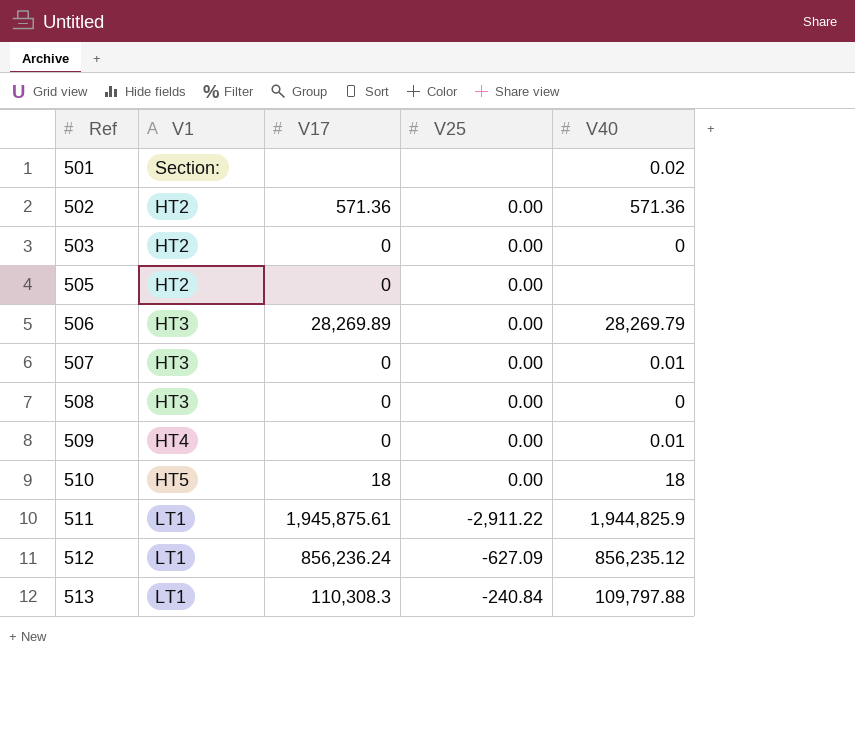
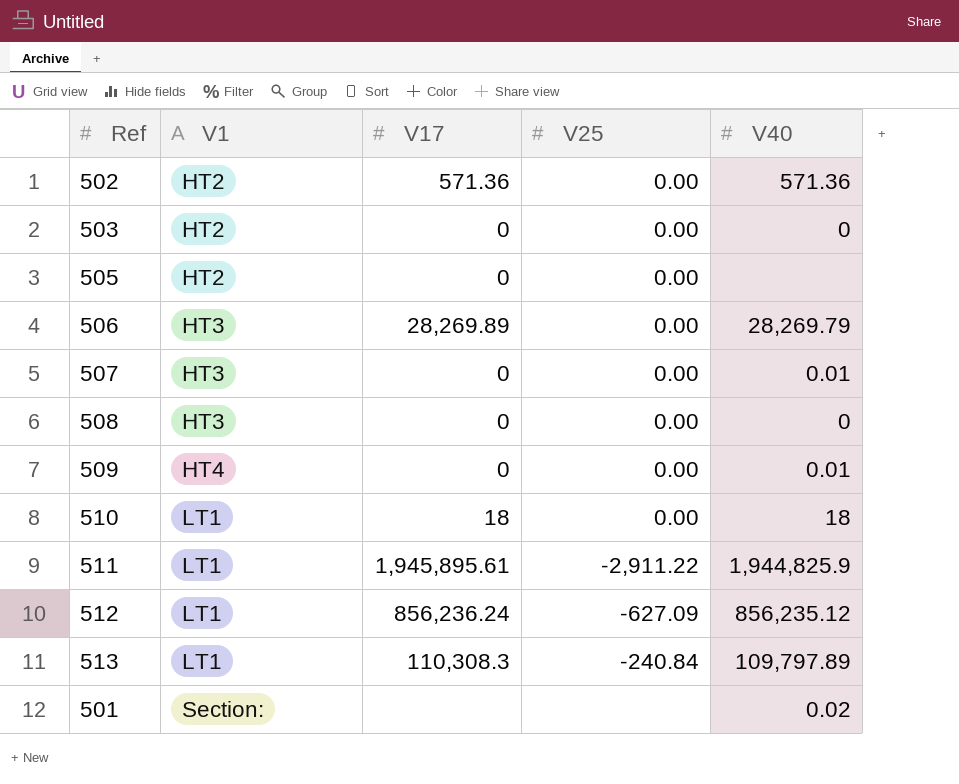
row order: Ref ascending -> V1 ascending
510 | V1: HT5 -> LT1
511 | V17: 1,945,875.61 -> 1,945,895.61
513 | V40: 109,797.88 -> 109,797.89

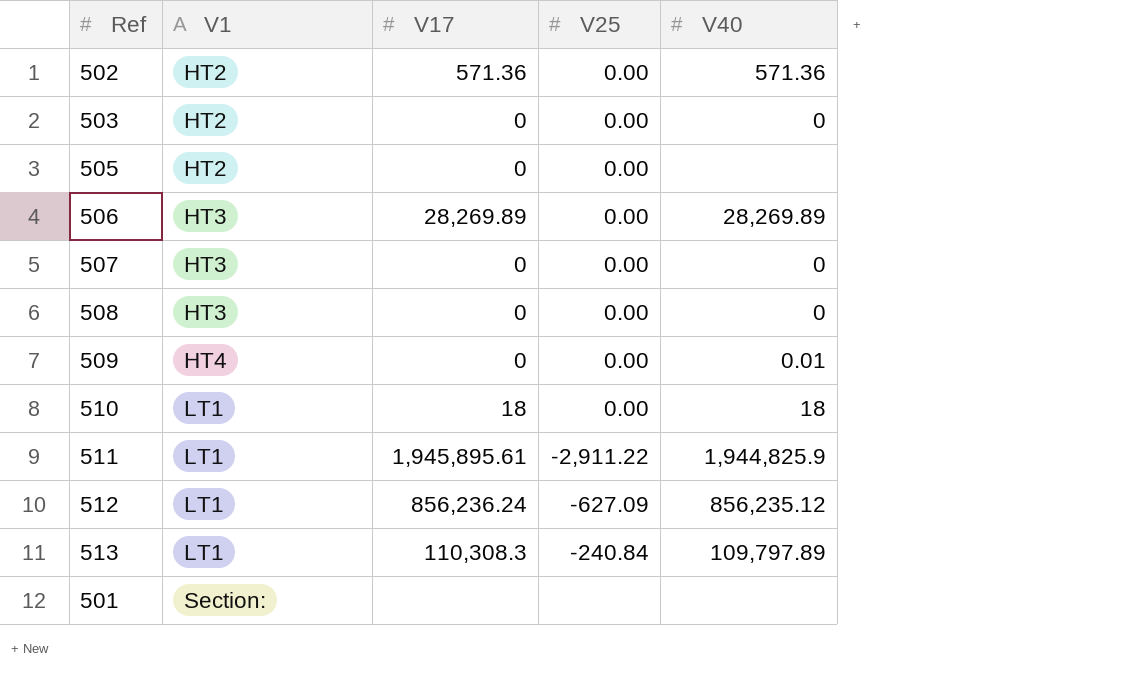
506 | V40: 28,269.79 -> 28,269.89
507 | V40: 0.01 -> 0
501 | V40: 0.02 -> none

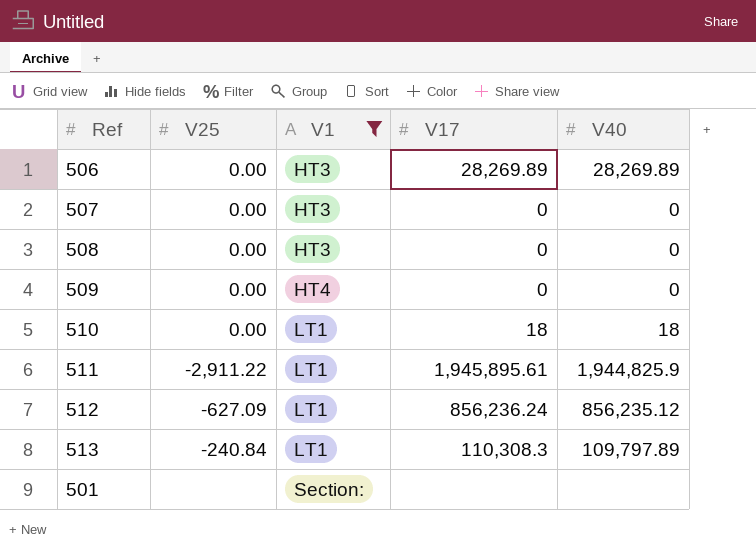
filter: none -> V1 != HT2
column V25 | position: 4 -> 2
509 | V40: 0.01 -> 0

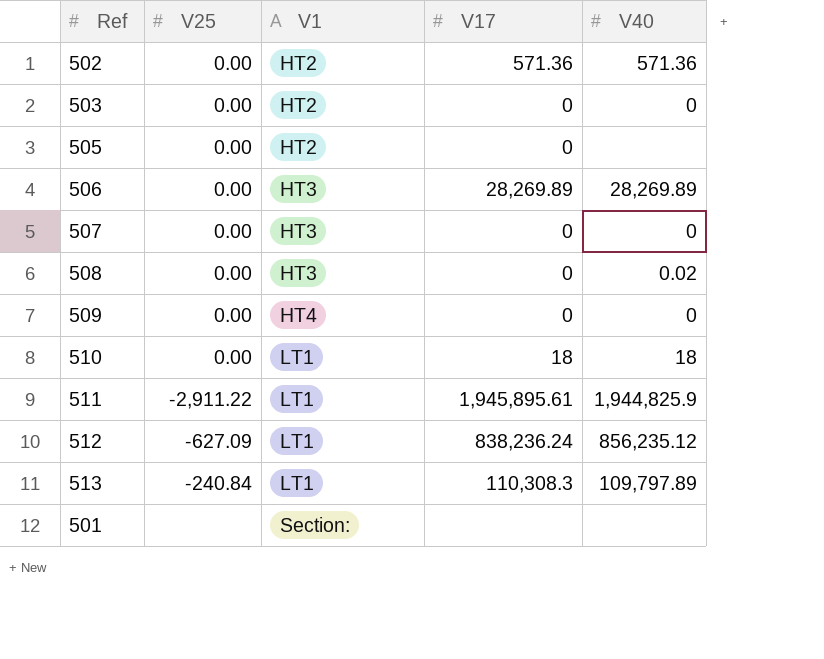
filter: V1 != HT2 -> none
508 | V40: 0 -> 0.02
512 | V17: 856,236.24 -> 838,236.24

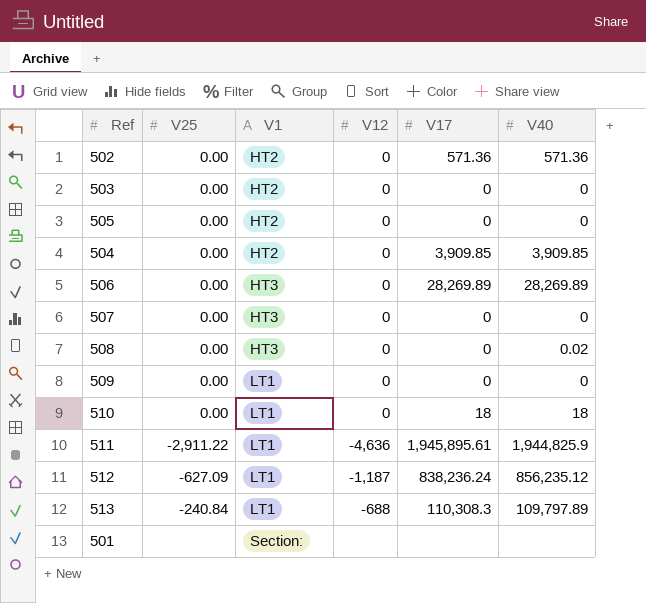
column V12 | position: none -> 4
505 | V40: none -> 0
row 504: none -> 0.00 | HT2 | 0 | 3,909.85 | 3,909.85
509 | V1: HT4 -> LT1

